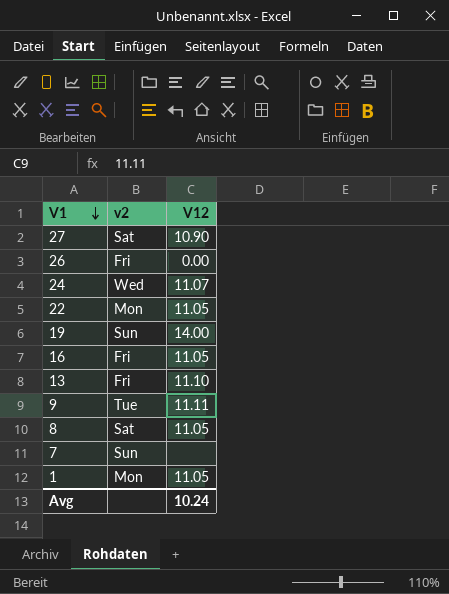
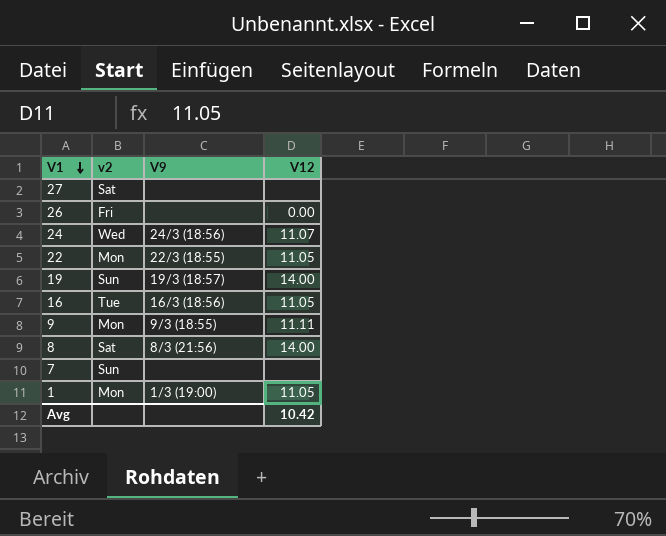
column V9 | position: none -> 3
row 13: Fri | 11.10 -> none
27 | V12: 10.90 -> none
16 | v2: Fri -> Tue
9 | v2: Tue -> Mon
8 | V12: 11.05 -> 14.00
Avg | V12: 10.24 -> 10.42

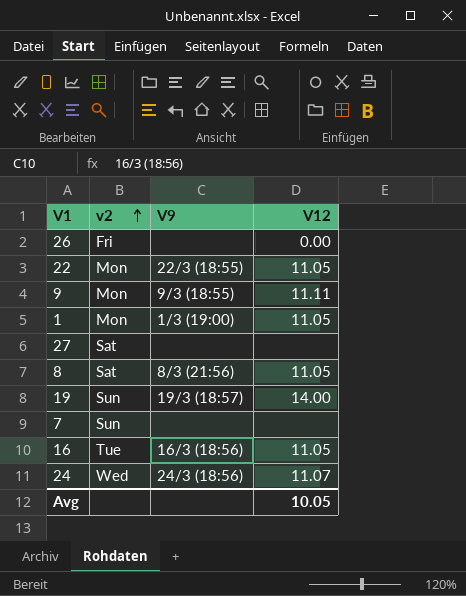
row order: V1 descending -> v2 ascending
8 | V12: 14.00 -> 11.05
Avg | V12: 10.42 -> 10.05

